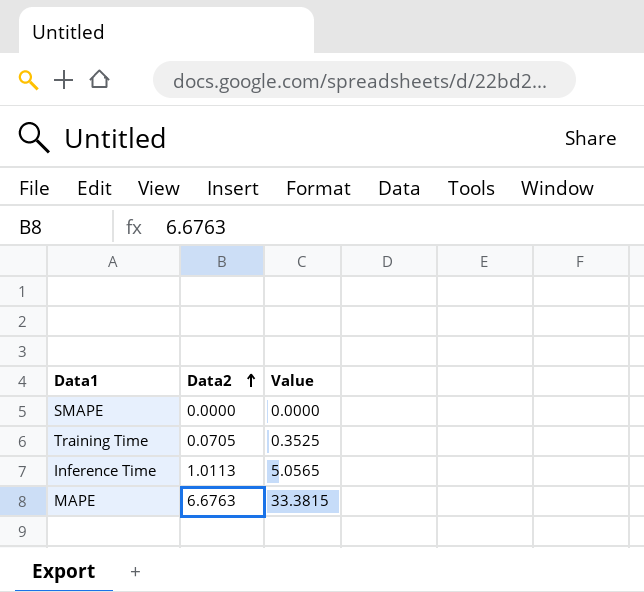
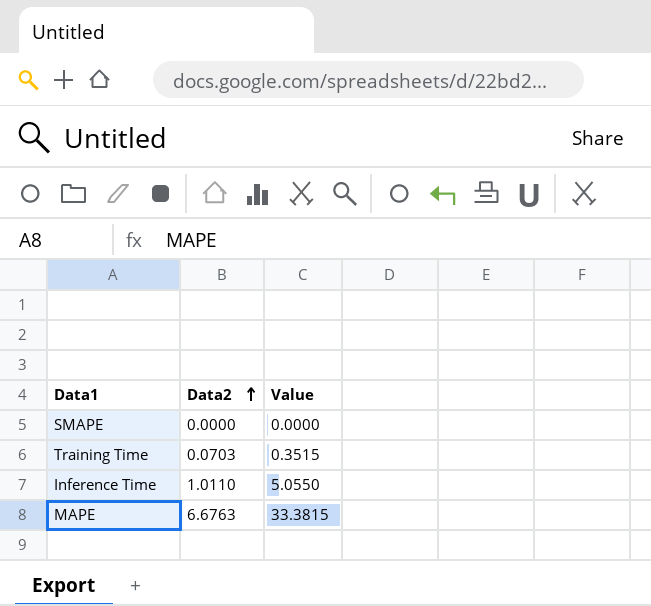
Training Time | Data2: 0.0705 -> 0.0703
Training Time | Value: 0.3525 -> 0.3515
Inference Time | Data2: 1.0113 -> 1.0110
Inference Time | Value: 5.0565 -> 5.0550

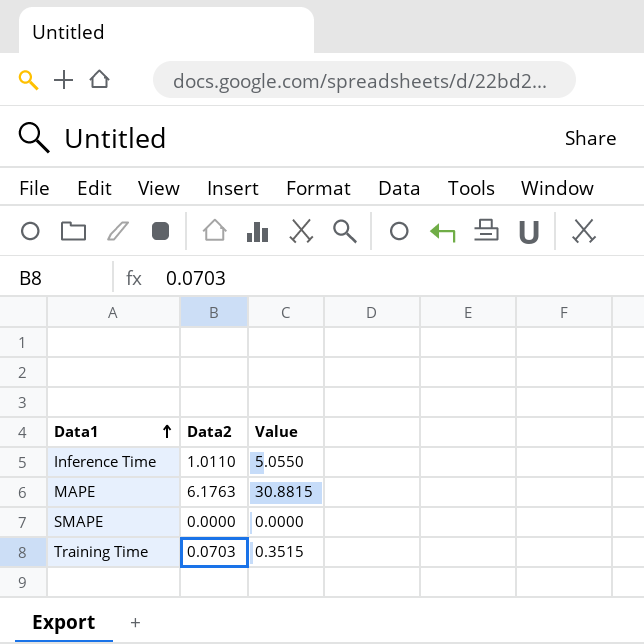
row order: Data2 ascending -> Data1 ascending
MAPE | Data2: 6.6763 -> 6.1763
MAPE | Value: 33.3815 -> 30.8815

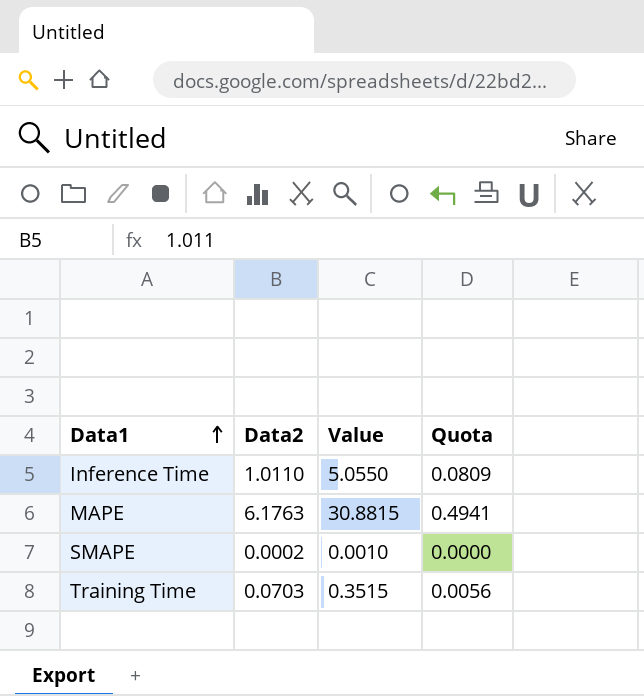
column Quota | formula: none -> [Data2] * 0.08
SMAPE | Data2: 0.0000 -> 0.0002
SMAPE | Value: 0.0000 -> 0.0010

